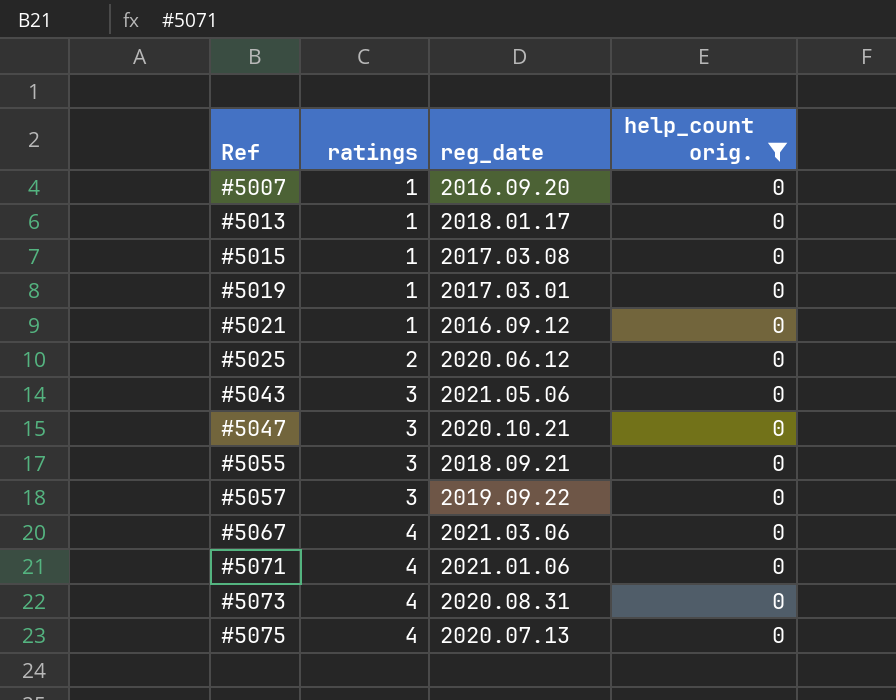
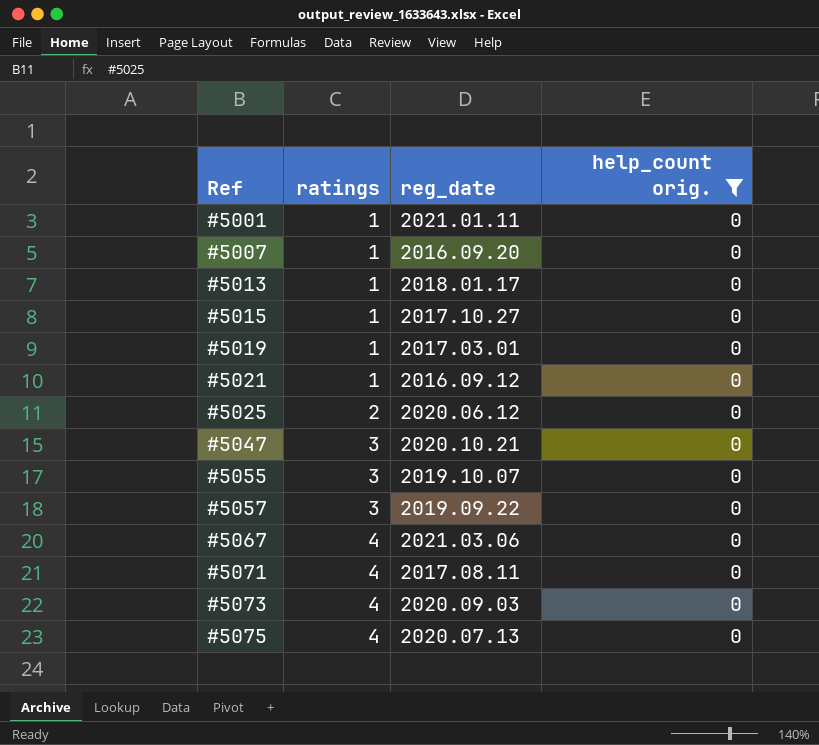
row #5043: 3 | 2021.05.06 | 0 -> none
row #5001: none -> 1 | 2021.01.11 | 0
#5015 | reg_date: 2017.03.08 -> 2017.10.27
#5055 | reg_date: 2018.09.21 -> 2019.10.07
#5071 | reg_date: 2021.01.06 -> 2017.08.11
#5073 | reg_date: 2020.08.31 -> 2020.09.03

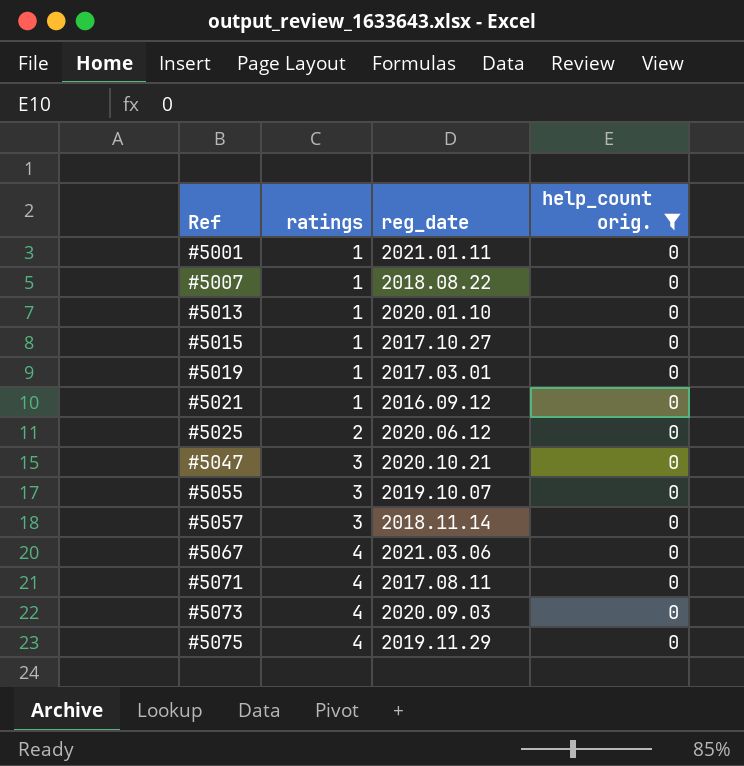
#5007 | reg_date: 2016.09.20 -> 2018.08.22
#5013 | reg_date: 2018.01.17 -> 2020.01.10
#5057 | reg_date: 2019.09.22 -> 2018.11.14
#5075 | reg_date: 2020.07.13 -> 2019.11.29

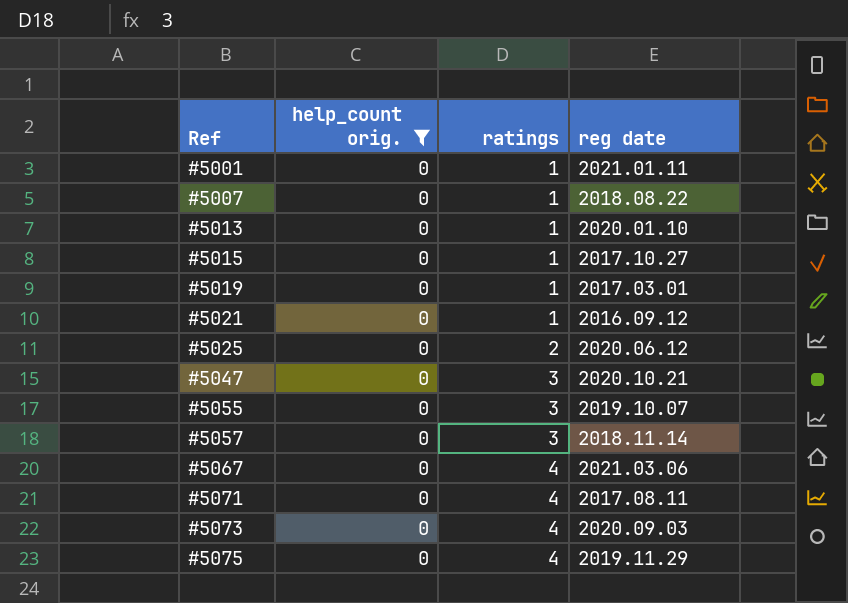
column help_count orig. | position: 4 -> 2
column name: reg_date -> reg date

